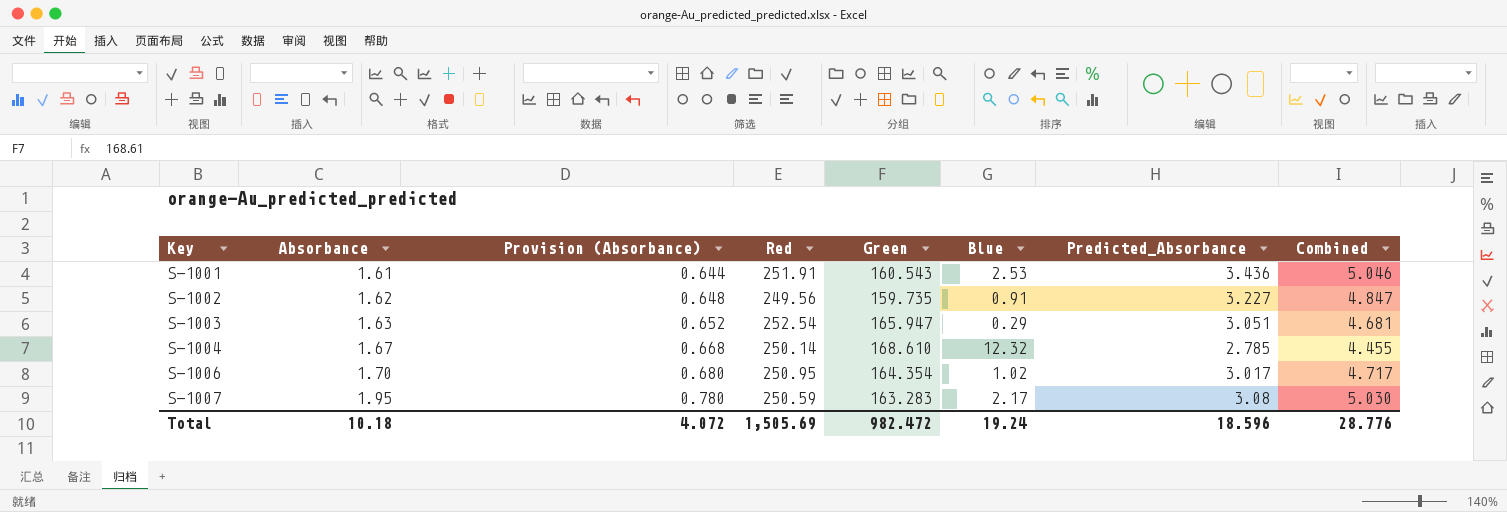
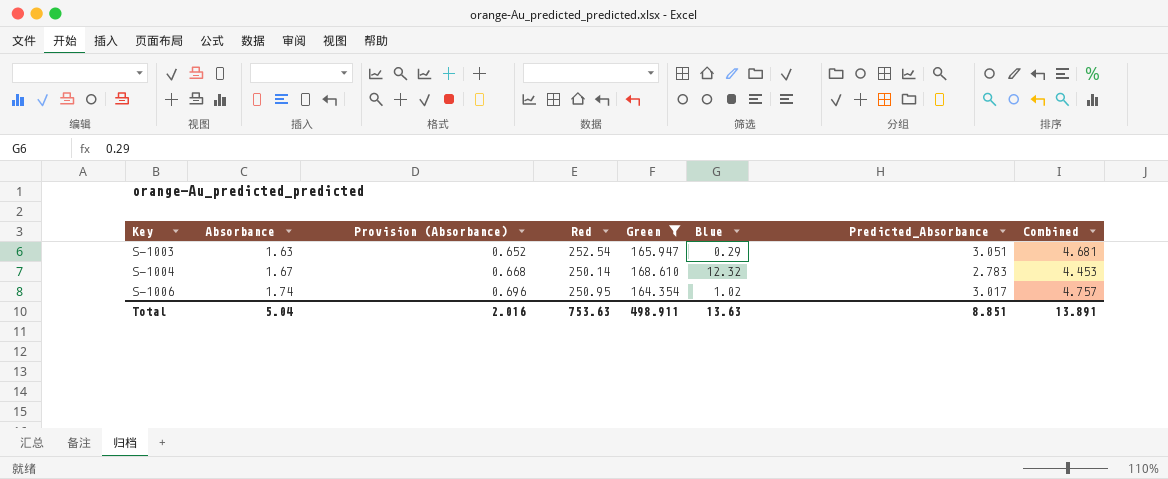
filter: none -> Green >= 164.354
S-1004 | Predicted_Absorbance: 2.785 -> 2.783
S-1004 | Combined: 4.455 -> 4.453
S-1006 | Absorbance: 1.70 -> 1.74
S-1006 | Provision (Absorbance): 0.680 -> 0.696
S-1006 | Combined: 4.717 -> 4.757
Total | Absorbance: 10.18 -> 5.04
Total | Provision (Absorbance): 4.072 -> 2.016
Total | Red: 1,505.69 -> 753.63
Total | Green: 982.472 -> 498.911
Total | Blue: 19.24 -> 13.63
Total | Predicted_Absorbance: 18.596 -> 8.851
Total | Combined: 28.776 -> 13.891

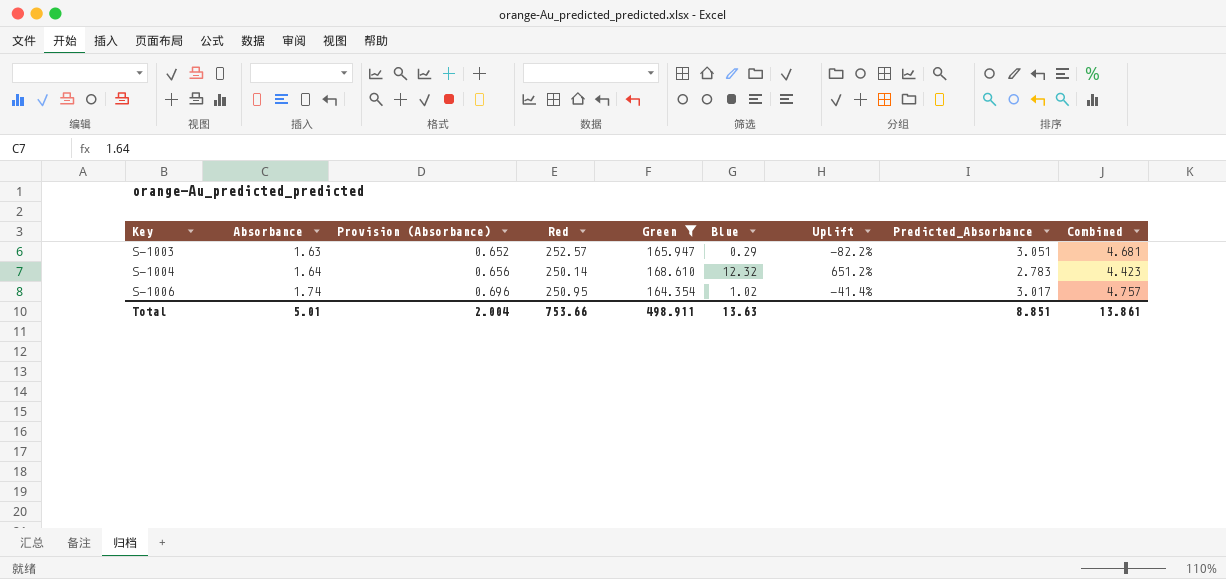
column Uplift | formula: none -> ([Blue] - [Absorbance]) / [Absorbance]
S-1003 | Red: 252.54 -> 252.57
S-1004 | Absorbance: 1.67 -> 1.64
S-1004 | Provision (Absorbance): 0.668 -> 0.656
S-1004 | Combined: 4.453 -> 4.423
Total | Absorbance: 5.04 -> 5.01
Total | Provision (Absorbance): 2.016 -> 2.004
Total | Red: 753.63 -> 753.66
Total | Combined: 13.891 -> 13.861

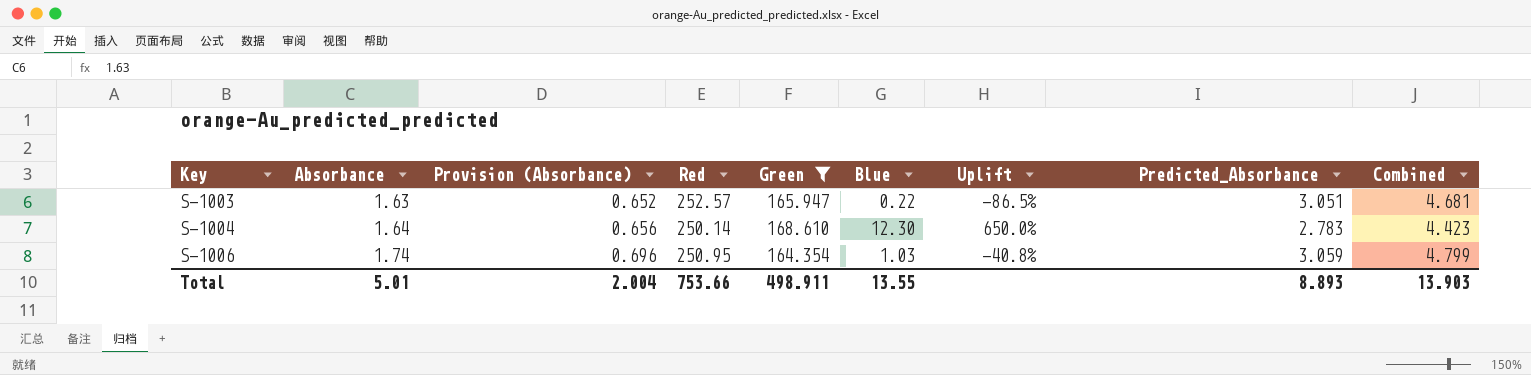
S-1003 | Blue: 0.29 -> 0.22
S-1003 | Uplift: -82.2% -> -86.5%
S-1004 | Blue: 12.32 -> 12.30
S-1004 | Uplift: 651.2% -> 650.0%
S-1006 | Blue: 1.02 -> 1.03
S-1006 | Uplift: -41.4% -> -40.8%
S-1006 | Predicted_Absorbance: 3.017 -> 3.059
S-1006 | Combined: 4.757 -> 4.799
Total | Blue: 13.63 -> 13.55
Total | Predicted_Absorbance: 8.851 -> 8.893
Total | Combined: 13.861 -> 13.903

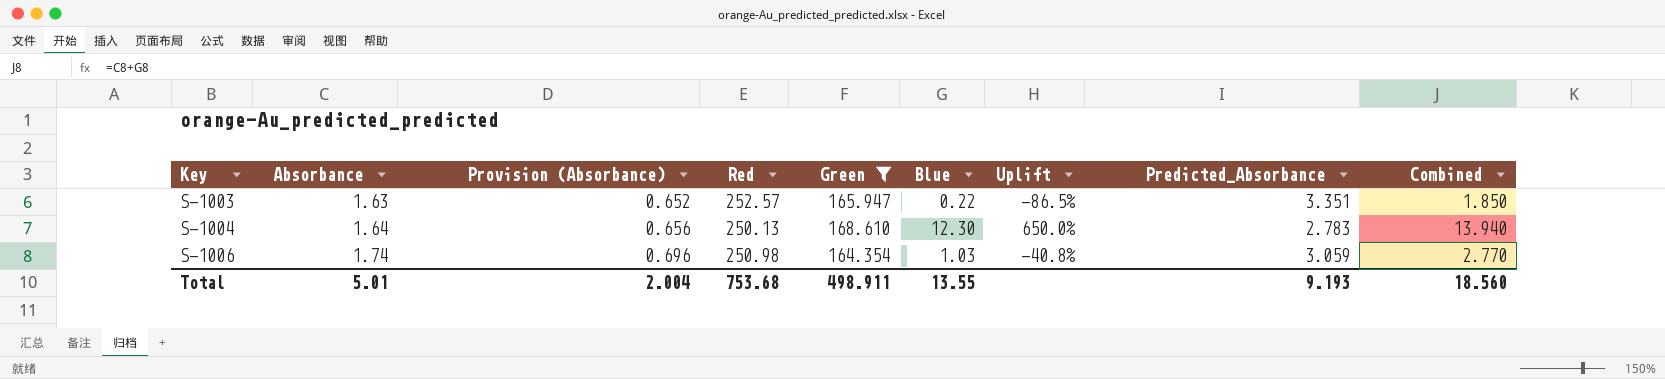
column Combined | formula: [Absorbance] + [Predicted_Absorbance] -> [Absorbance] + [Blue]
S-1003 | Predicted_Absorbance: 3.051 -> 3.351
S-1004 | Red: 250.14 -> 250.13
S-1006 | Red: 250.95 -> 250.98
Total | Red: 753.66 -> 753.68
Total | Predicted_Absorbance: 8.893 -> 9.193
Total | Combined: 13.903 -> 18.560

